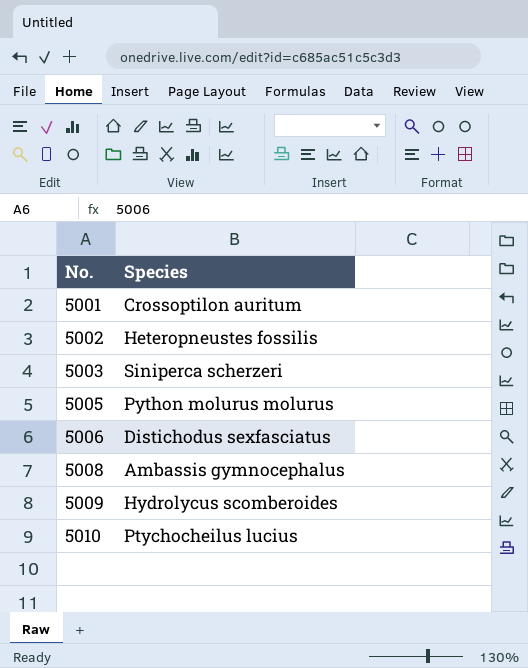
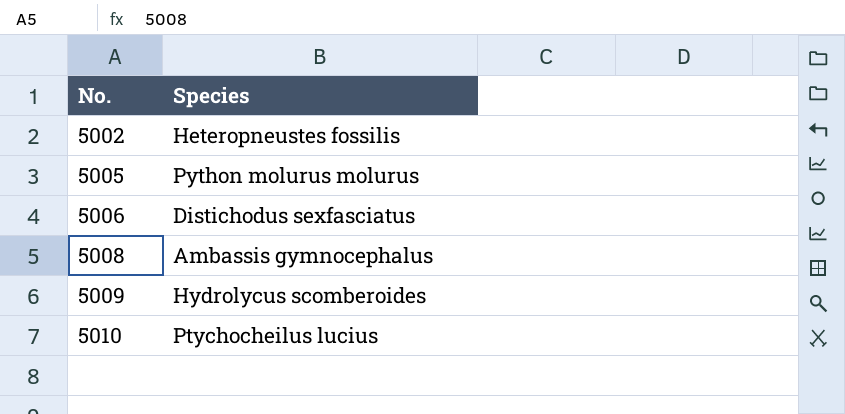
row 5001: Crossoptilon auritum -> none
row 5003: Siniperca scherzeri -> none

